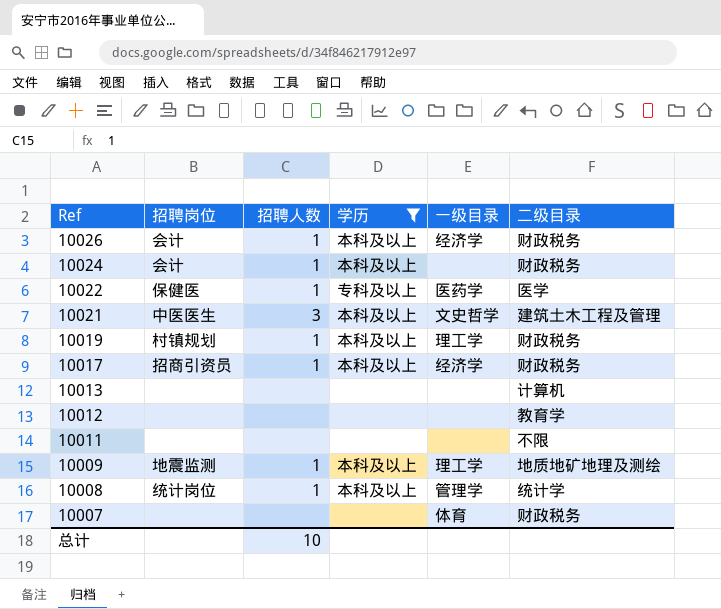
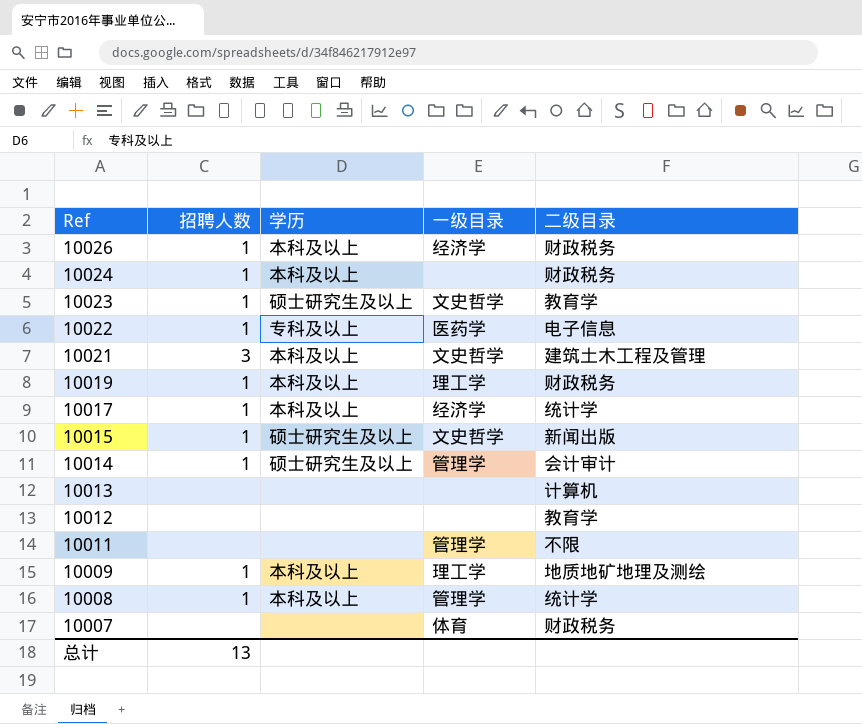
filter: 学历 != 硕士研究生及以上 -> none
column 招聘岗位 | position: 2 -> none
10022 | 二级目录: 医学 -> 电子信息
10017 | 二级目录: 财政税务 -> 统计学
10011 | 一级目录: none -> 管理学
总计 | 招聘人数: 10 -> 13

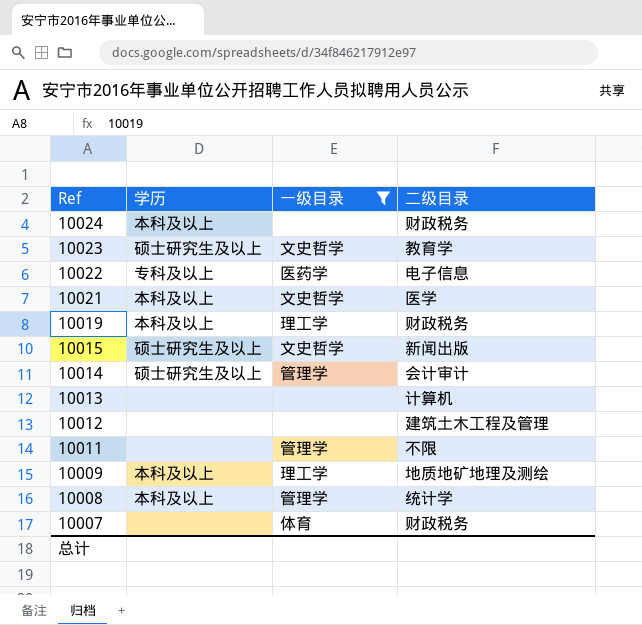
filter: none -> 一级目录 != 经济学
column 招聘人数 | position: 2 -> none
10021 | 二级目录: 建筑土木工程及管理 -> 医学
10012 | 二级目录: 教育学 -> 建筑土木工程及管理

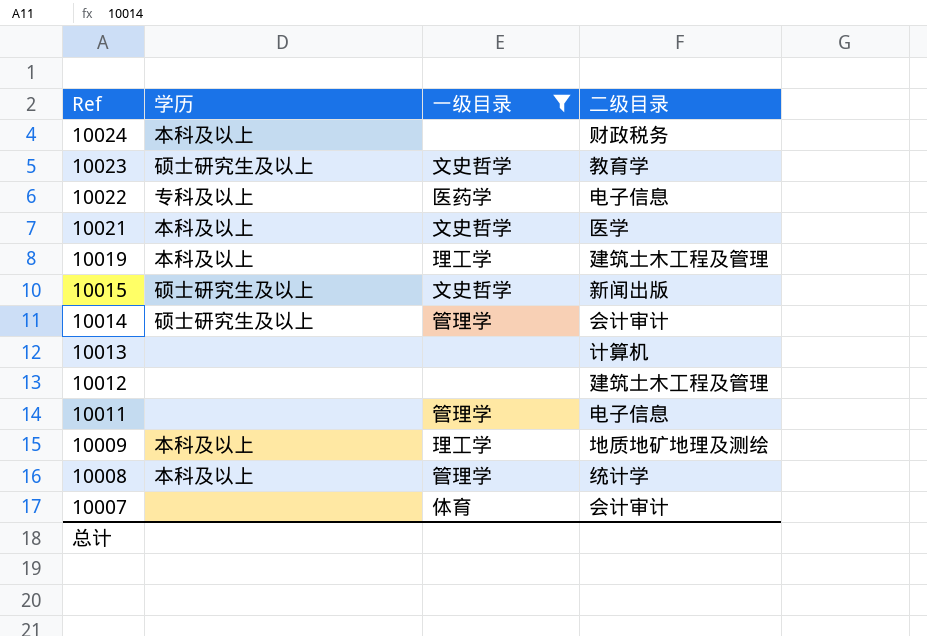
10019 | 二级目录: 财政税务 -> 建筑土木工程及管理
10011 | 二级目录: 不限 -> 电子信息
10007 | 二级目录: 财政税务 -> 会计审计

